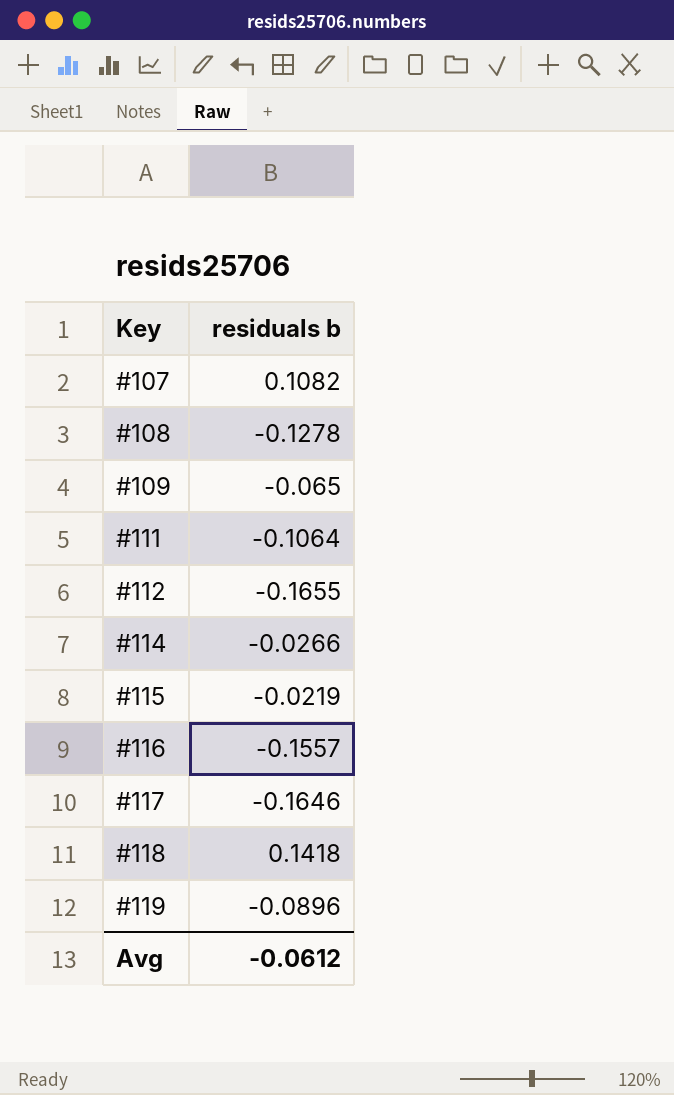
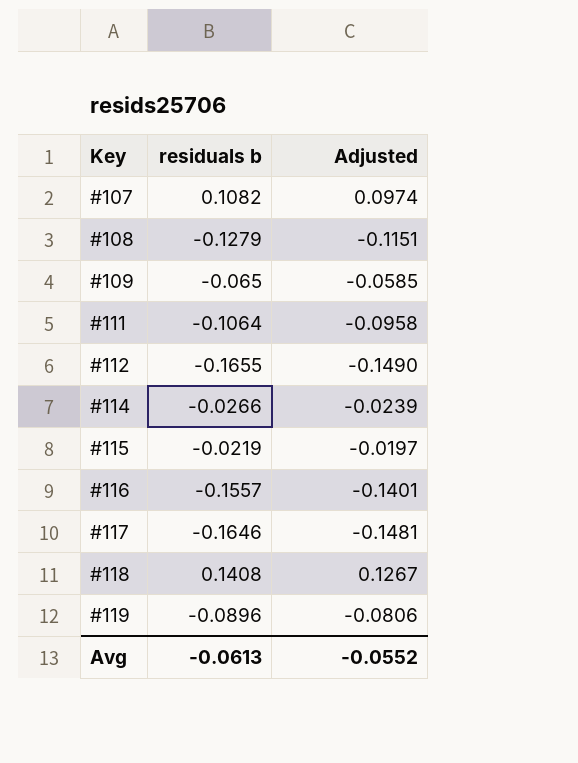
column Adjusted | formula: none -> [residuals b] * 0.9
#108 | residuals b: -0.1278 -> -0.1279
#118 | residuals b: 0.1418 -> 0.1408
Avg | residuals b: -0.0612 -> -0.0613

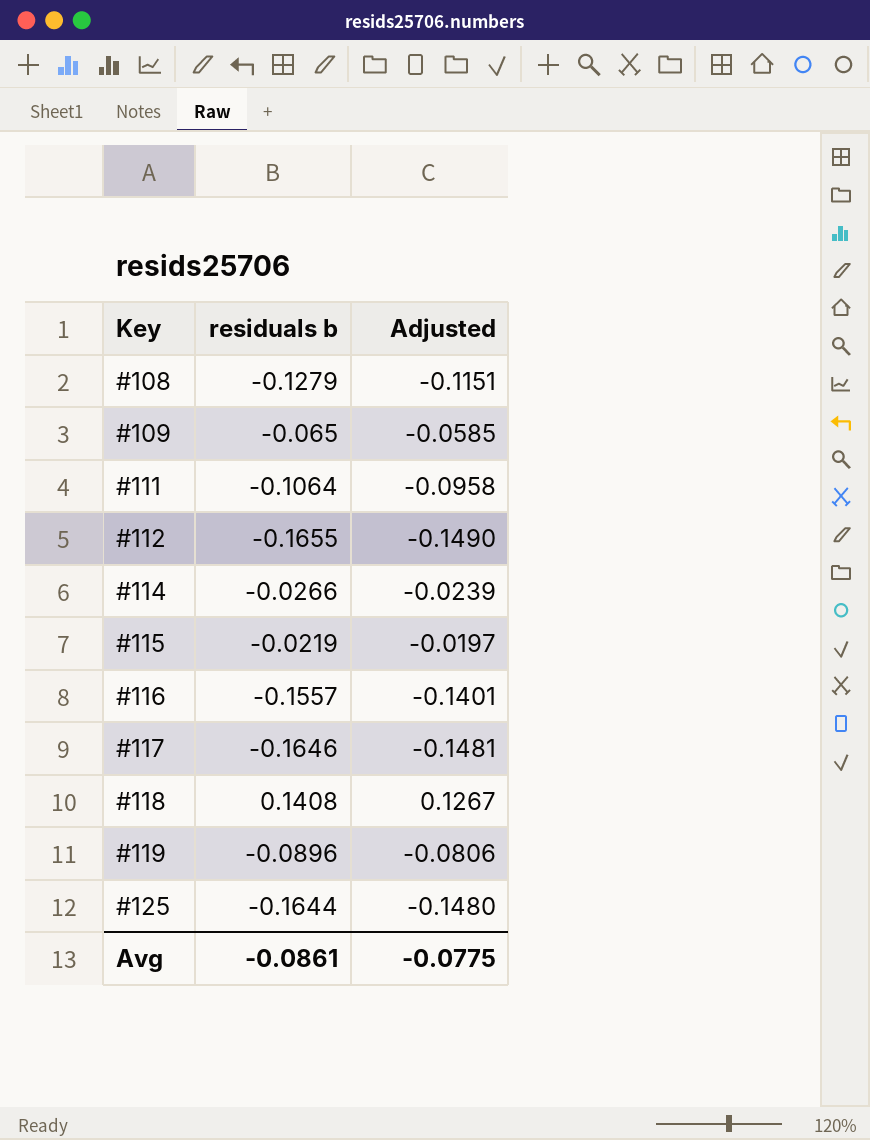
row #107: 0.1082 | 0.0974 -> none
row #125: none -> -0.1644 | -0.1480
Avg | residuals b: -0.0613 -> -0.0861
Avg | Adjusted: -0.0552 -> -0.0775

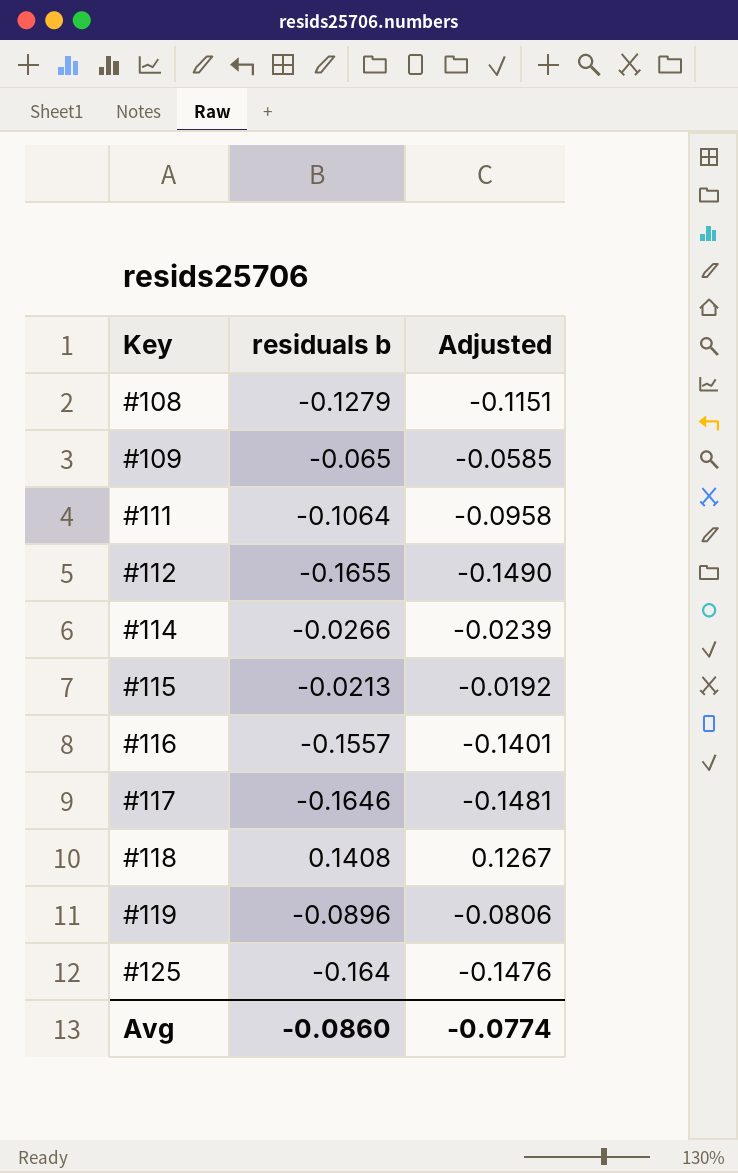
#115 | residuals b: -0.0219 -> -0.0213
#115 | Adjusted: -0.0197 -> -0.0192
#125 | residuals b: -0.1644 -> -0.164
#125 | Adjusted: -0.1480 -> -0.1476
Avg | residuals b: -0.0861 -> -0.0860
Avg | Adjusted: -0.0775 -> -0.0774

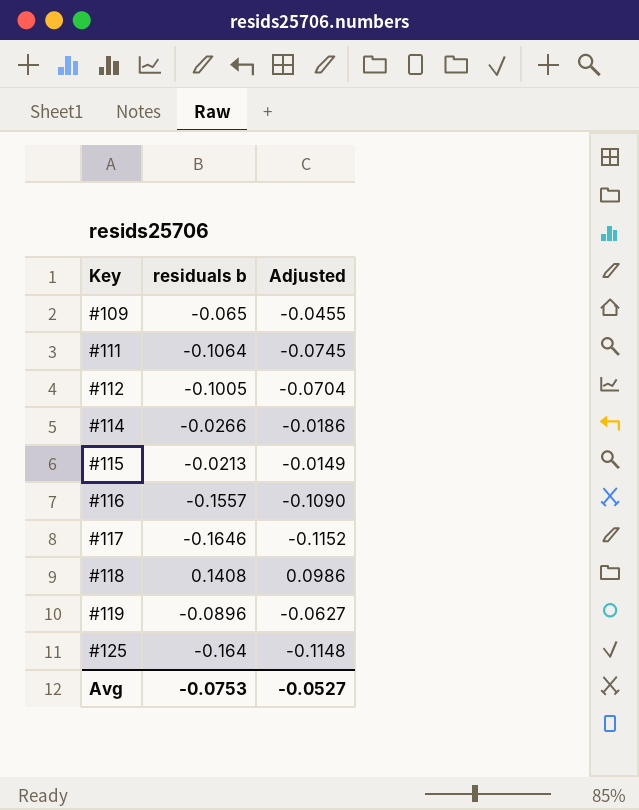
column Adjusted | formula: [residuals b] * 0.9 -> [residuals b] * 0.7
row #108: -0.1279 | -0.1151 -> none
#112 | residuals b: -0.1655 -> -0.1005
Avg | residuals b: -0.0860 -> -0.0753
Avg | Adjusted: -0.0774 -> -0.0527

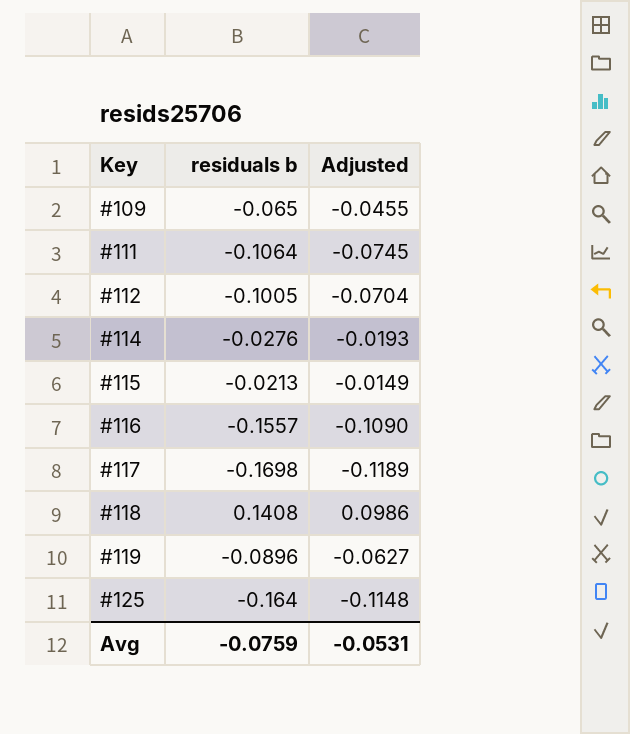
#114 | residuals b: -0.0266 -> -0.0276
#114 | Adjusted: -0.0186 -> -0.0193
#117 | residuals b: -0.1646 -> -0.1698
#117 | Adjusted: -0.1152 -> -0.1189
Avg | residuals b: -0.0753 -> -0.0759
Avg | Adjusted: -0.0527 -> -0.0531

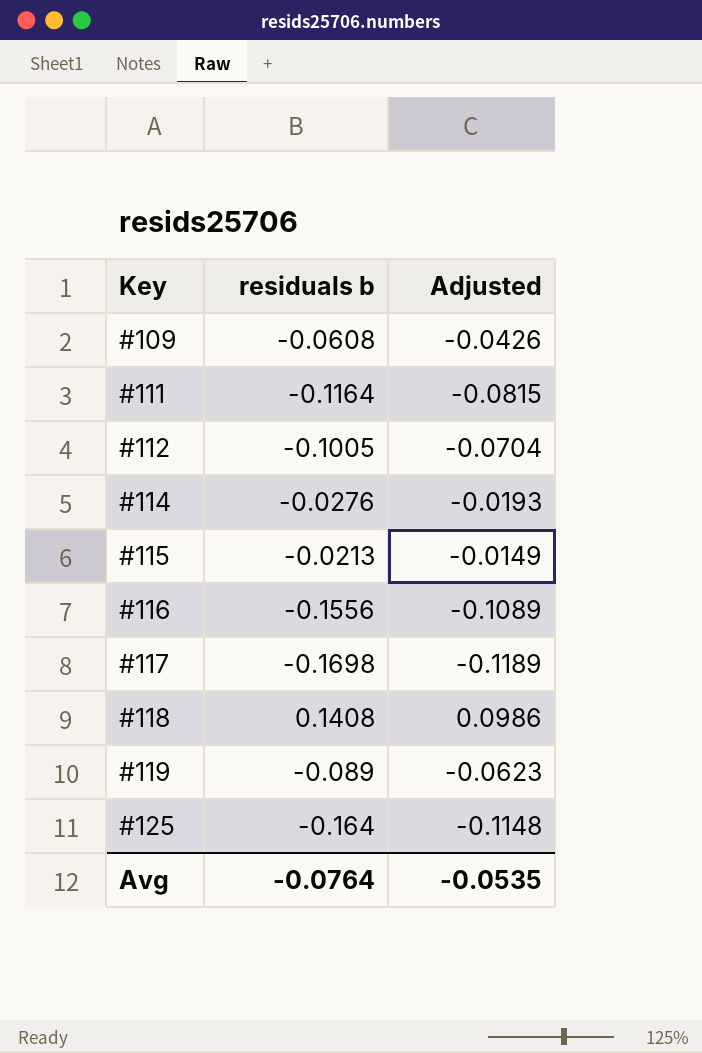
#109 | residuals b: -0.065 -> -0.0608
#109 | Adjusted: -0.0455 -> -0.0426
#111 | residuals b: -0.1064 -> -0.1164
#111 | Adjusted: -0.0745 -> -0.0815
#116 | residuals b: -0.1557 -> -0.1556
#116 | Adjusted: -0.1090 -> -0.1089
#119 | residuals b: -0.0896 -> -0.089
#119 | Adjusted: -0.0627 -> -0.0623
Avg | residuals b: -0.0759 -> -0.0764
Avg | Adjusted: -0.0531 -> -0.0535

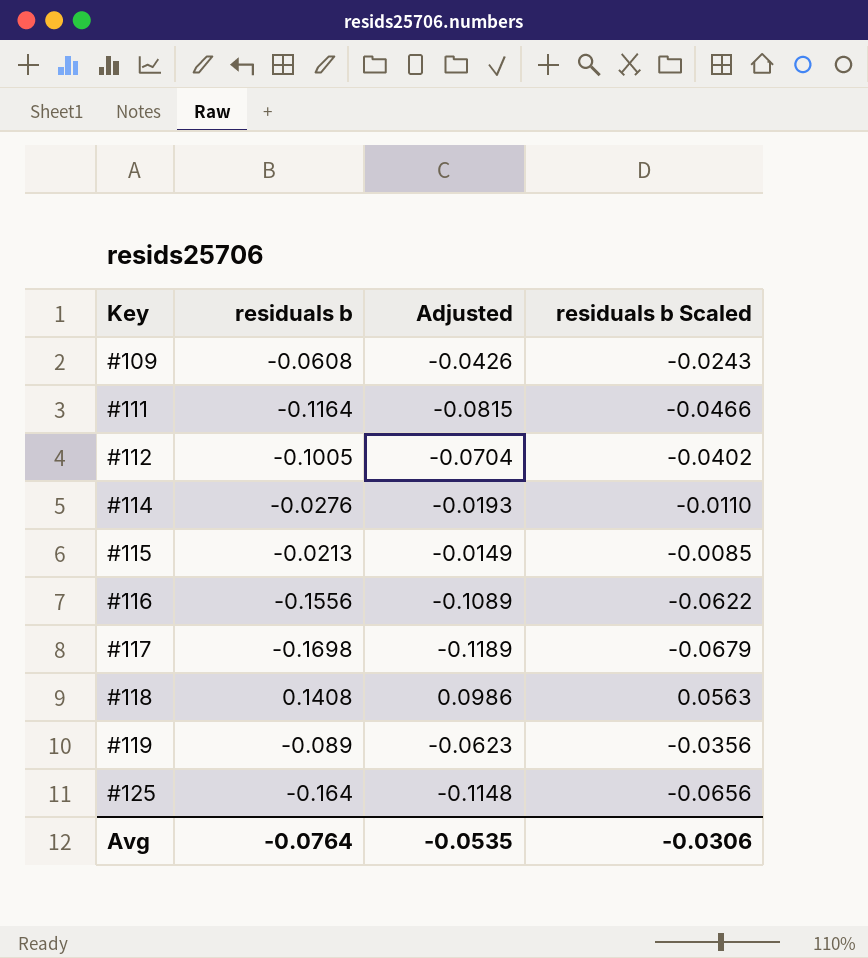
column residuals b Scaled | formula: none -> [residuals b] * 0.4

